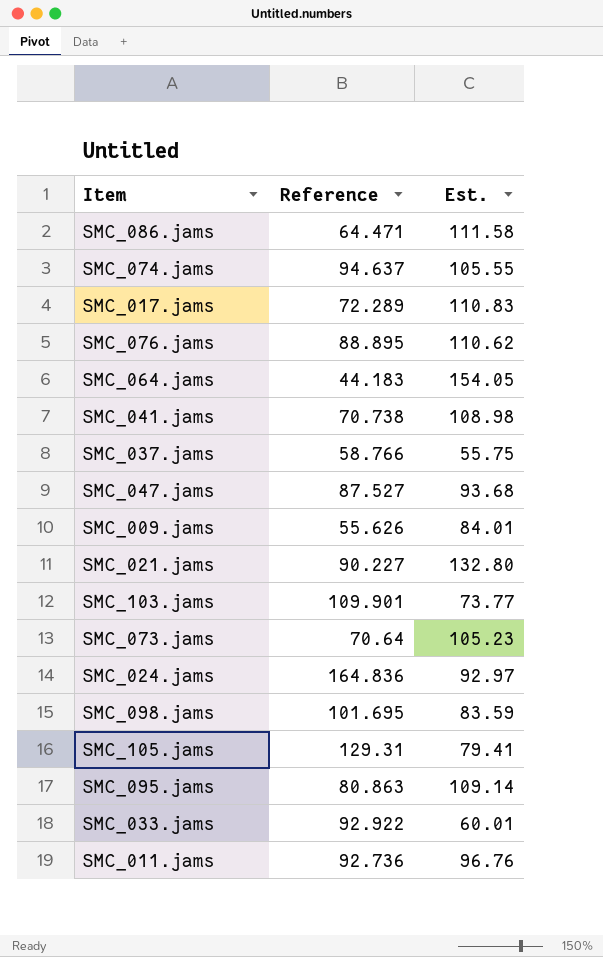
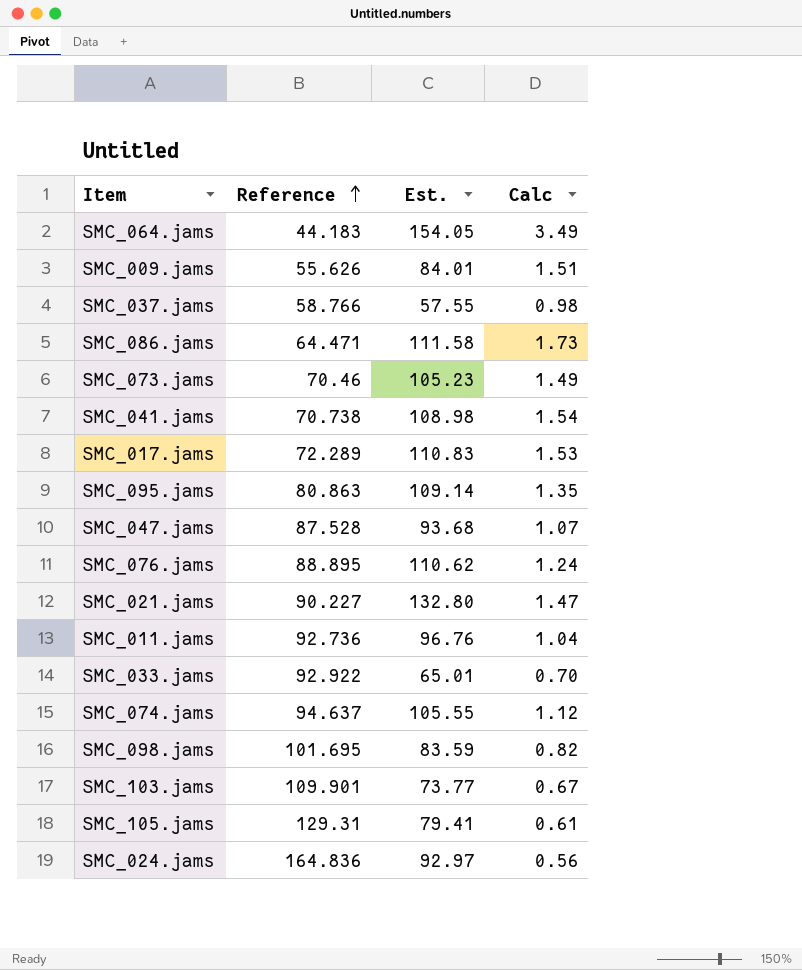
row order: none -> Reference ascending
column Calc | formula: none -> [Est.] / [Reference]
SMC_037.jams | Est.: 55.75 -> 57.55
SMC_073.jams | Reference: 70.64 -> 70.46
SMC_047.jams | Reference: 87.527 -> 87.528
SMC_033.jams | Est.: 60.01 -> 65.01

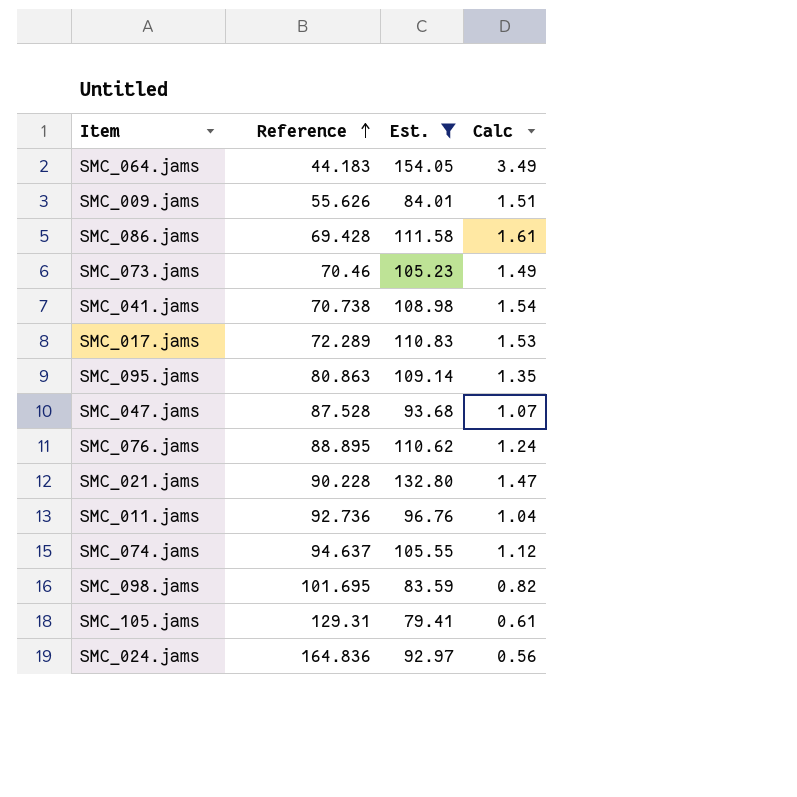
filter: none -> Est. >= 79.41
SMC_086.jams | Reference: 64.471 -> 69.428
SMC_086.jams | Calc: 1.73 -> 1.61
SMC_021.jams | Reference: 90.227 -> 90.228

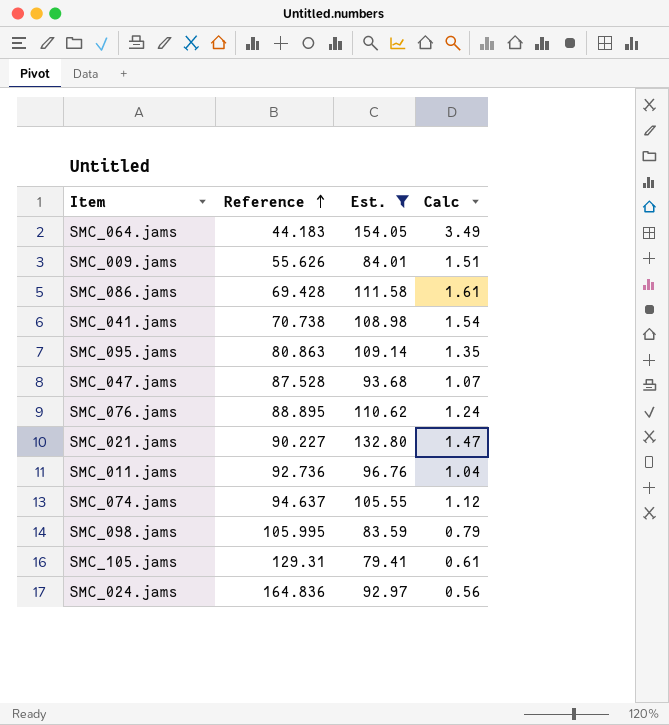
row SMC_073.jams: 70.46 | 105.23 | 1.49 -> none
row SMC_017.jams: 72.289 | 110.83 | 1.53 -> none
SMC_021.jams | Reference: 90.228 -> 90.227
SMC_098.jams | Reference: 101.695 -> 105.995
SMC_098.jams | Calc: 0.82 -> 0.79

